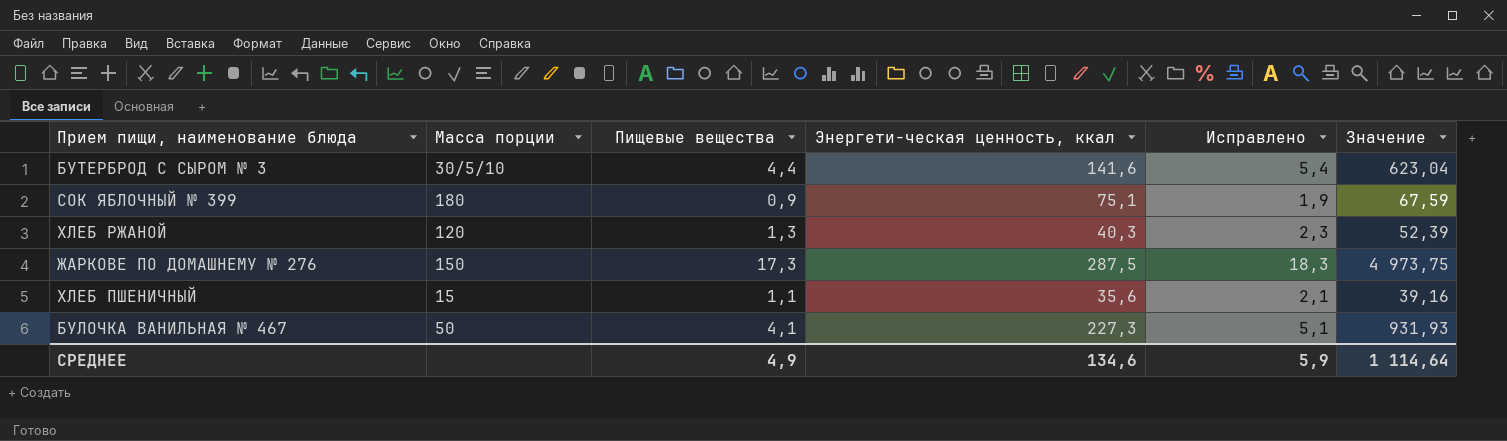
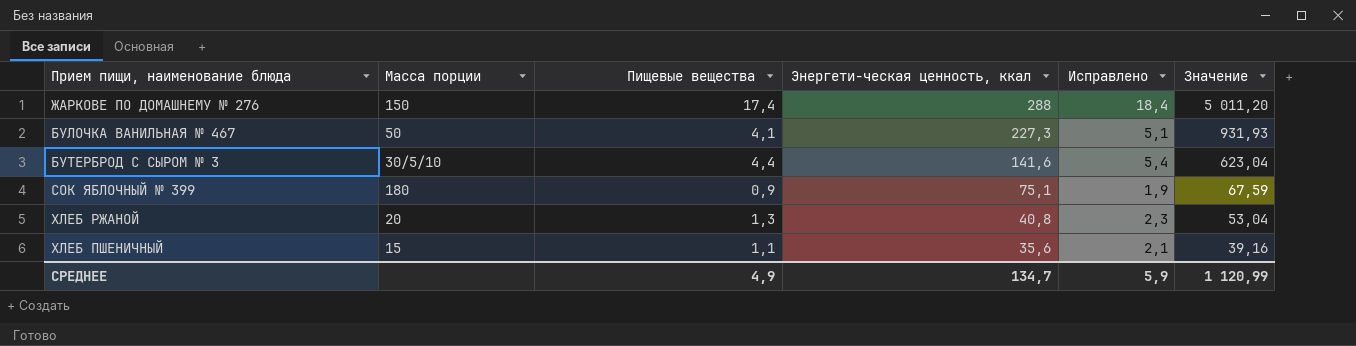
row order: none -> Энергети-ческая ценность, ккал descending
ЖАРКОВЕ ПО ДОМАШНЕМУ № 276 | Пищевые вещества: 17,3 -> 17,4
ЖАРКОВЕ ПО ДОМАШНЕМУ № 276 | Энергети-ческая ценность, ккал: 287,5 -> 288
ЖАРКОВЕ ПО ДОМАШНЕМУ № 276 | Исправлено: 18,3 -> 18,4
ЖАРКОВЕ ПО ДОМАШНЕМУ № 276 | Значение: 4 973,75 -> 5 011,20
ХЛЕБ РЖАНОЙ | Масса порции: 120 -> 20
ХЛЕБ РЖАНОЙ | Энергети-ческая ценность, ккал: 40,3 -> 40,8
ХЛЕБ РЖАНОЙ | Значение: 52,39 -> 53,04
СРЕДНЕЕ | Энергети-ческая ценность, ккал: 134,6 -> 134,7
СРЕДНЕЕ | Значение: 1 114,64 -> 1 120,99

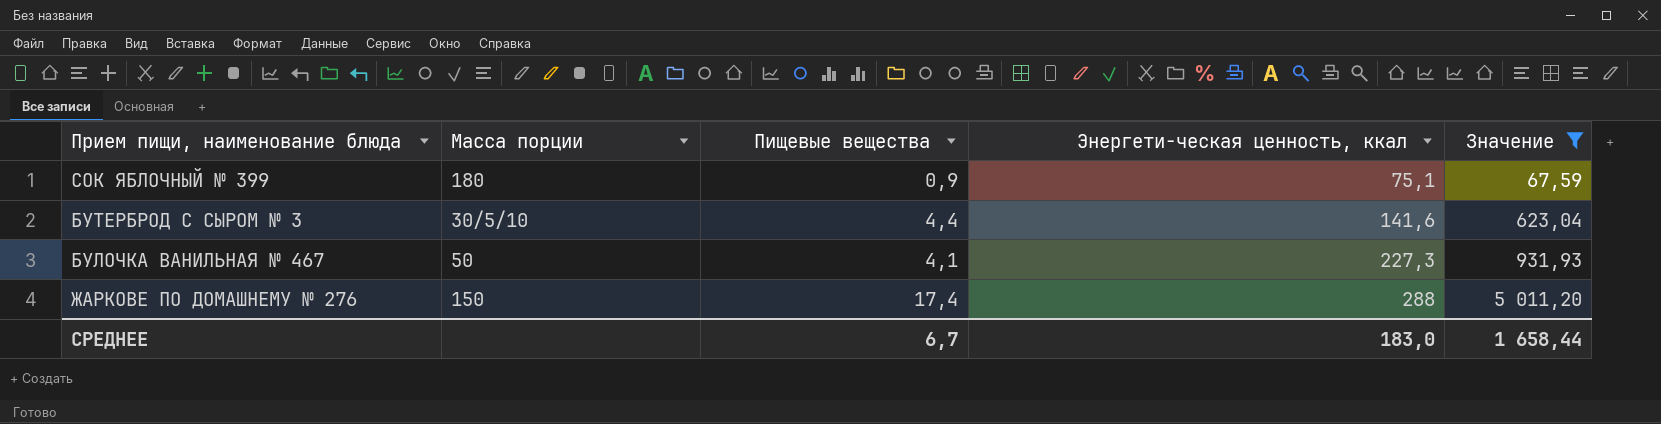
filter: none -> Значение >= 67,59
row order: Энергети-ческая ценность, ккал descending -> Энергети-ческая ценность, ккал ascending
column Исправлено | formula: [Пищевые вещества] + 1 -> none
СРЕДНЕЕ | Пищевые вещества: 4,9 -> 6,7
СРЕДНЕЕ | Энергети-ческая ценность, ккал: 134,7 -> 183,0
СРЕДНЕЕ | Значение: 1 120,99 -> 1 658,44

